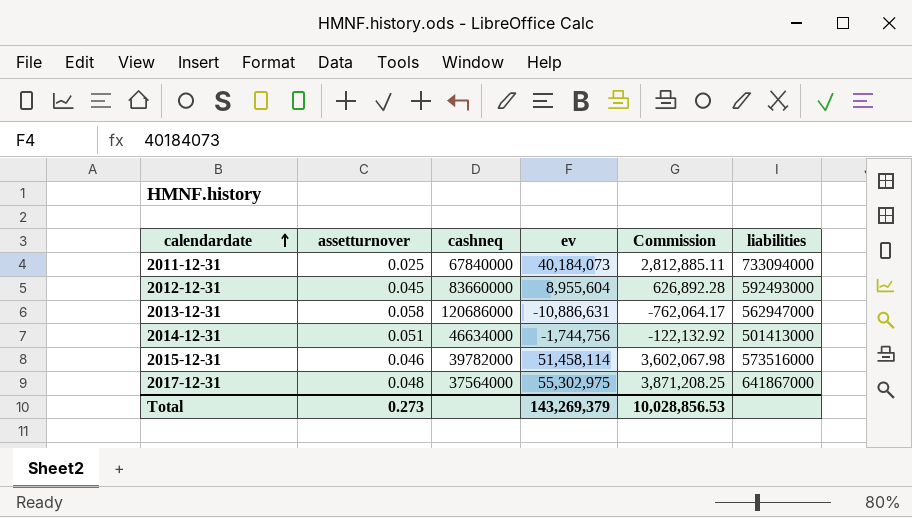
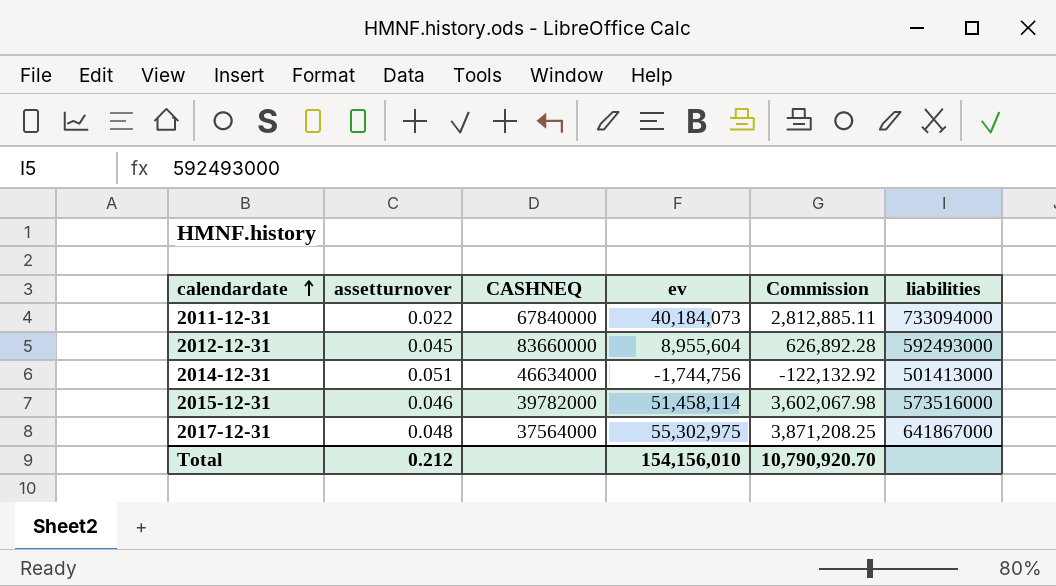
column name: cashneq -> CASHNEQ
row 2013-12-31: 0.058 | 120686000 | -10,886,631 | -762,064.17 | 562947000 -> none
2011-12-31 | assetturnover: 0.025 -> 0.022
Total | assetturnover: 0.273 -> 0.212
Total | ev: 143,269,379 -> 154,156,010
Total | Commission: 10,028,856.53 -> 10,790,920.70

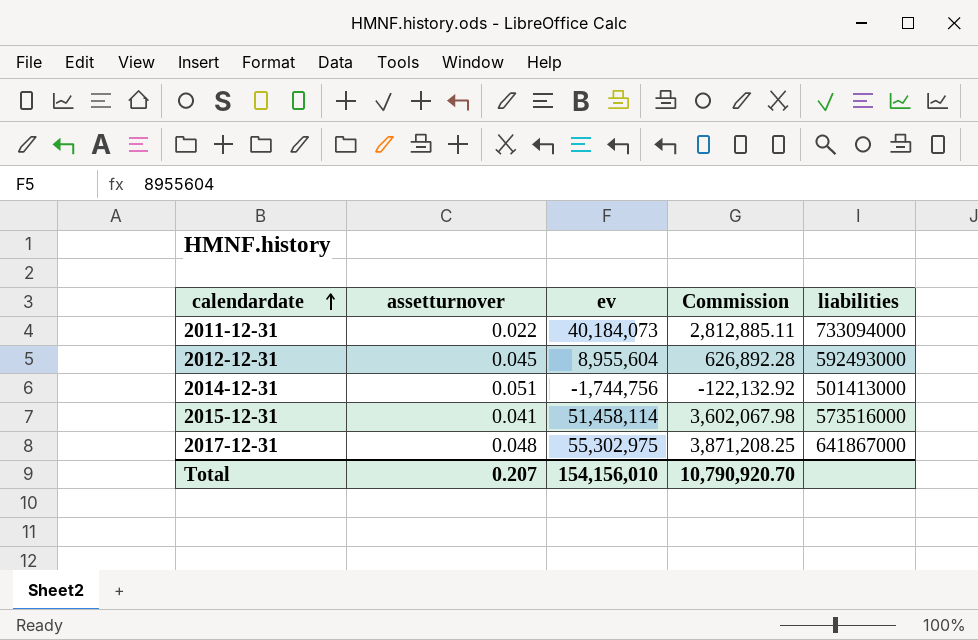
column CASHNEQ | position: 3 -> none
2015-12-31 | assetturnover: 0.046 -> 0.041
Total | assetturnover: 0.212 -> 0.207

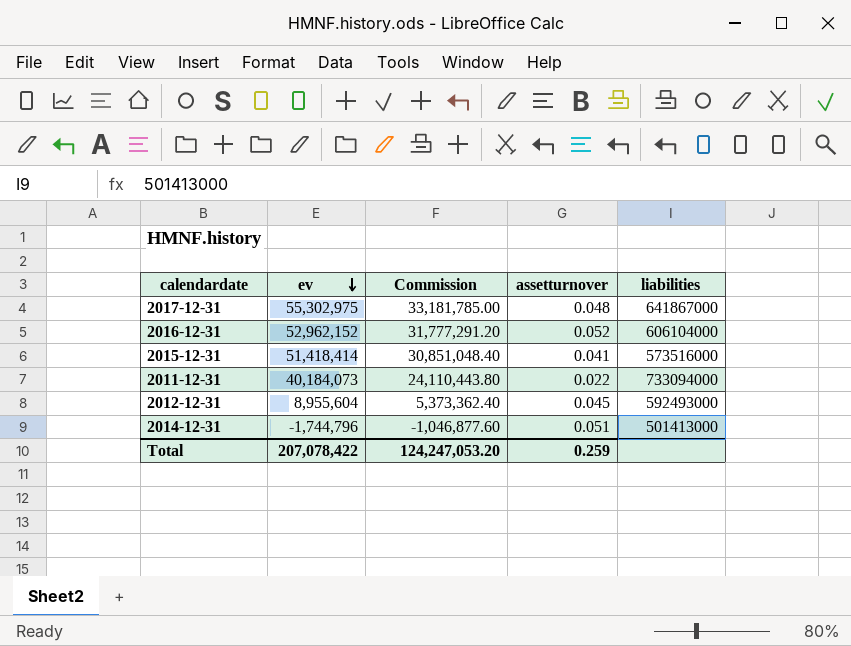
row order: calendardate ascending -> ev descending
column Commission | formula: [ev] * 0.07 -> [ev] * 0.6
column assetturnover | position: 2 -> 4
row 2016-12-31: none -> 52,962,152 | 31,777,291.20 | 0.052 | 606104000
2015-12-31 | ev: 51,458,114 -> 51,418,414
2014-12-31 | ev: -1,744,756 -> -1,744,796
Total | ev: 154,156,010 -> 207,078,422
Total | Commission: 10,790,920.70 -> 124,247,053.20
Total | assetturnover: 0.207 -> 0.259

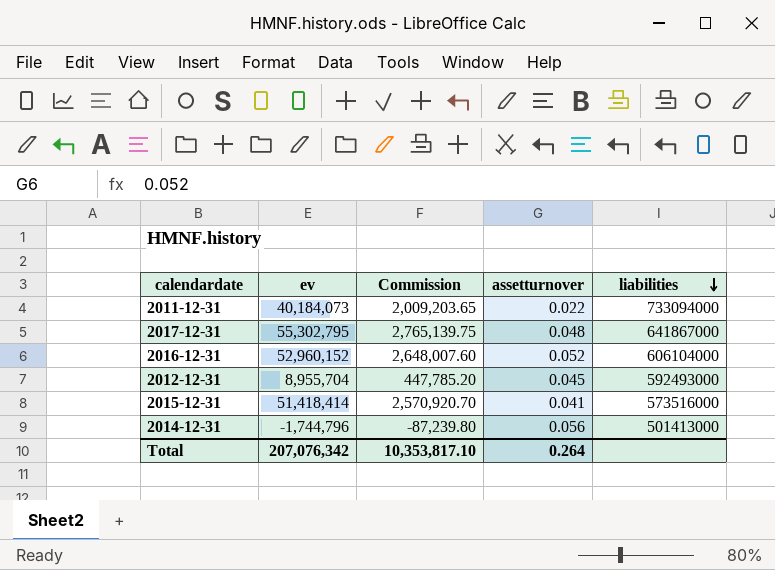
row order: ev descending -> liabilities descending
column Commission | formula: [ev] * 0.6 -> [ev] * 0.05
2017-12-31 | ev: 55,302,975 -> 55,302,795
2016-12-31 | ev: 52,962,152 -> 52,960,152
2012-12-31 | ev: 8,955,604 -> 8,955,704
2014-12-31 | assetturnover: 0.051 -> 0.056
Total | ev: 207,078,422 -> 207,076,342
Total | Commission: 124,247,053.20 -> 10,353,817.10
Total | assetturnover: 0.259 -> 0.264

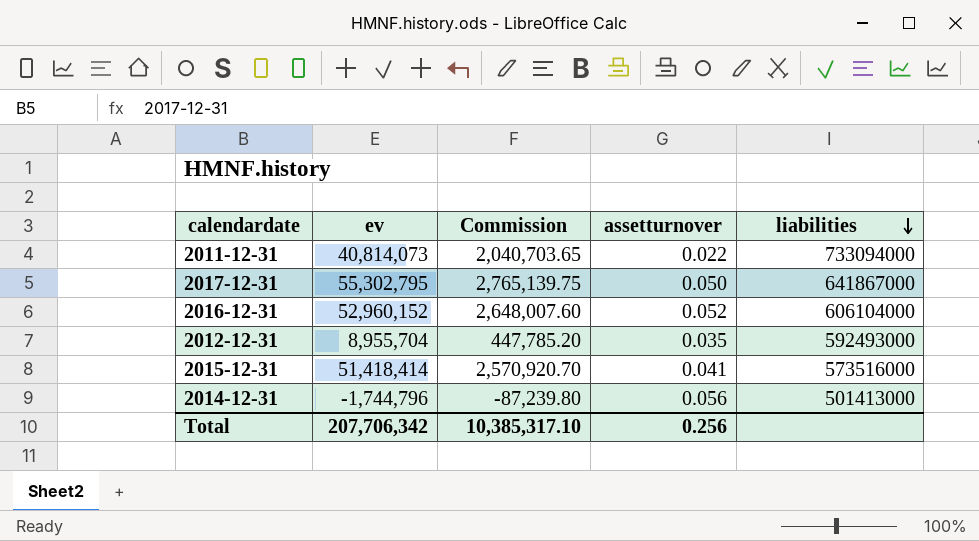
2011-12-31 | ev: 40,184,073 -> 40,814,073
2011-12-31 | Commission: 2,009,203.65 -> 2,040,703.65
2017-12-31 | assetturnover: 0.048 -> 0.050
2012-12-31 | assetturnover: 0.045 -> 0.035
Total | ev: 207,076,342 -> 207,706,342
Total | Commission: 10,353,817.10 -> 10,385,317.10
Total | assetturnover: 0.264 -> 0.256

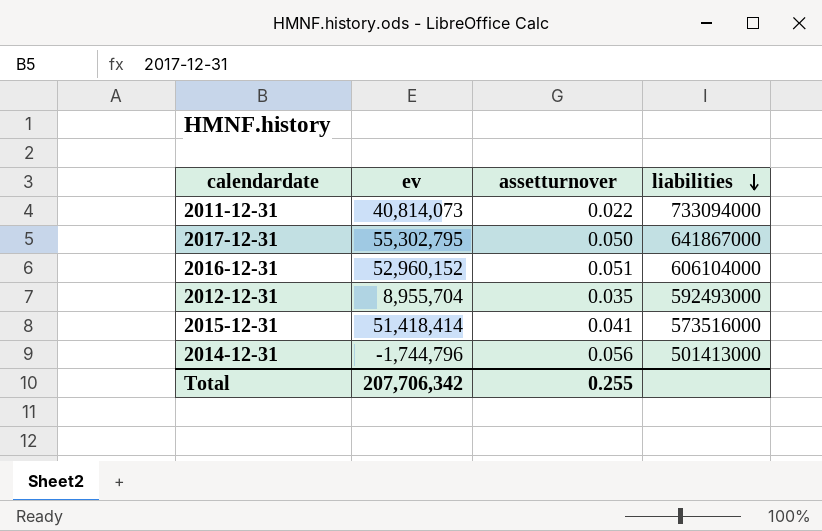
column Commission | formula: [ev] * 0.05 -> none
2016-12-31 | assetturnover: 0.052 -> 0.051
Total | assetturnover: 0.256 -> 0.255

